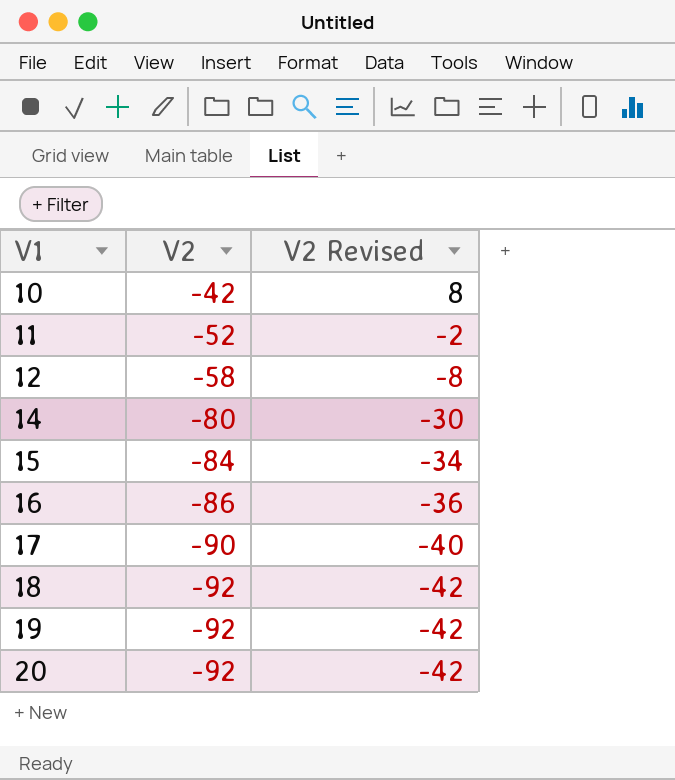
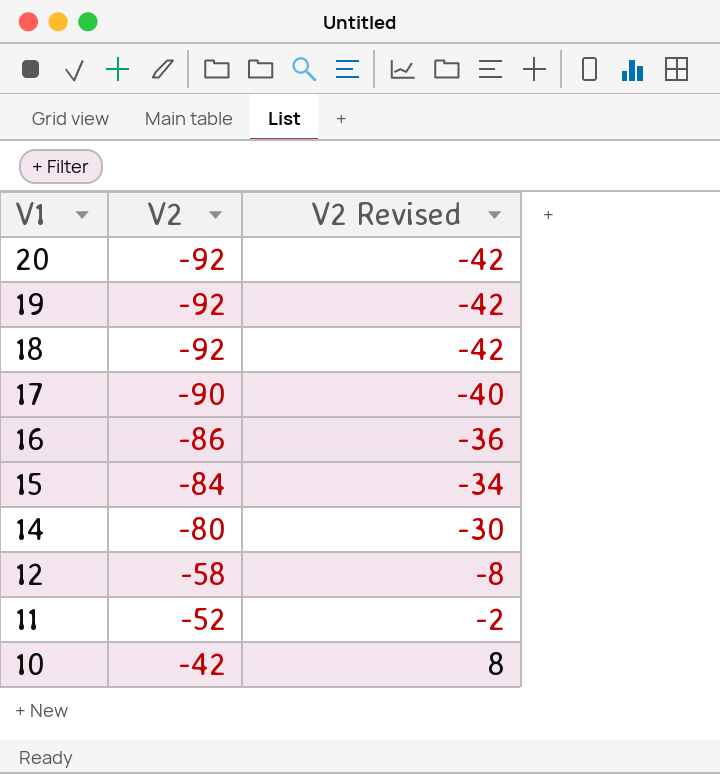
row order: V1 ascending -> V1 descending

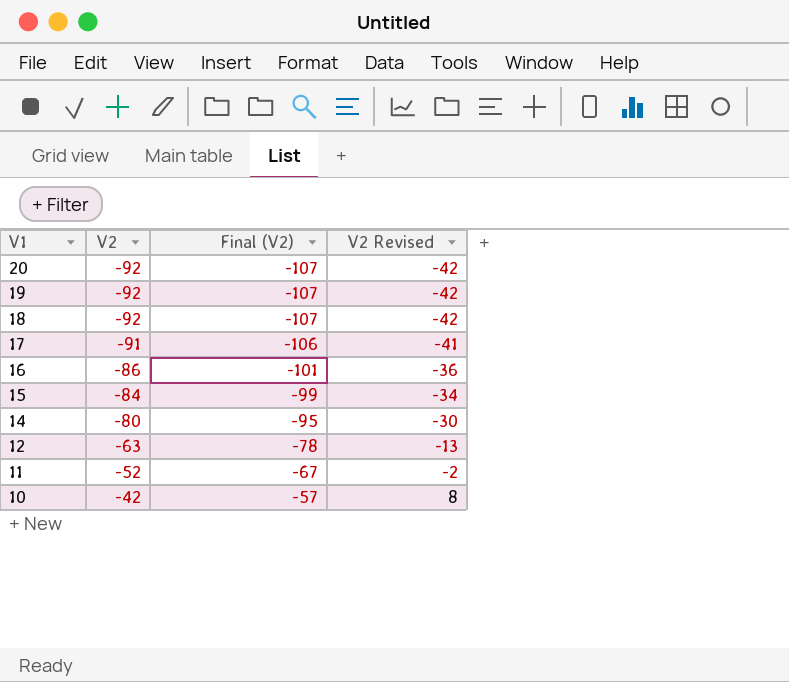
column Final (V2) | formula: none -> [V2] - 15
17 | V2: -90 -> -91
17 | V2 Revised: -40 -> -41
12 | V2: -58 -> -63
12 | V2 Revised: -8 -> -13

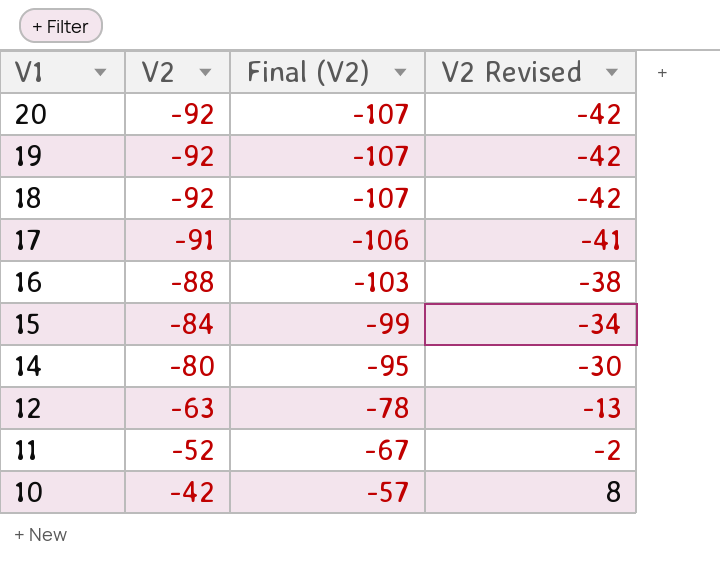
16 | V2: -86 -> -88
16 | Final (V2): -101 -> -103
16 | V2 Revised: -36 -> -38

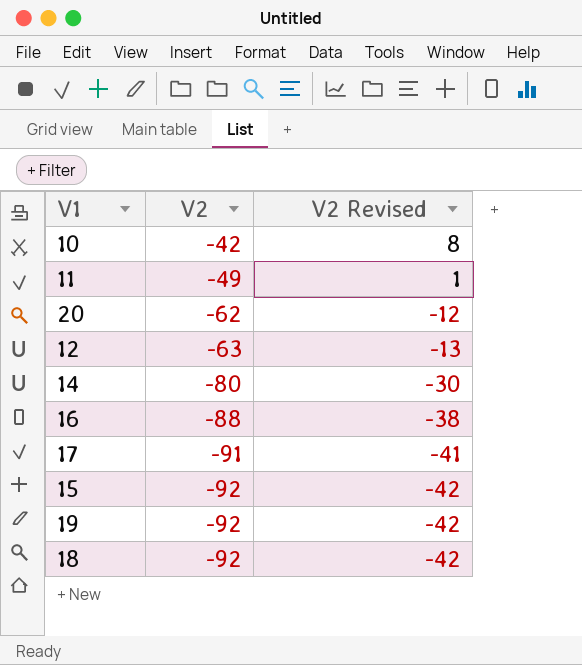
row order: V1 descending -> V2 descending
column Final (V2) | formula: [V2] - 15 -> none
11 | V2: -52 -> -49
11 | V2 Revised: -2 -> 1
20 | V2: -92 -> -62
20 | V2 Revised: -42 -> -12
15 | V2: -84 -> -92
15 | V2 Revised: -34 -> -42

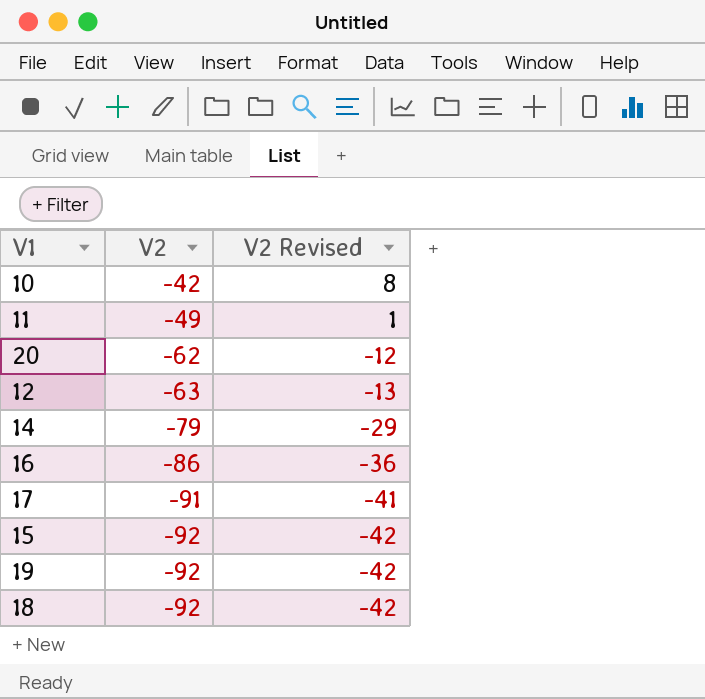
14 | V2: -80 -> -79
14 | V2 Revised: -30 -> -29
16 | V2: -88 -> -86
16 | V2 Revised: -38 -> -36

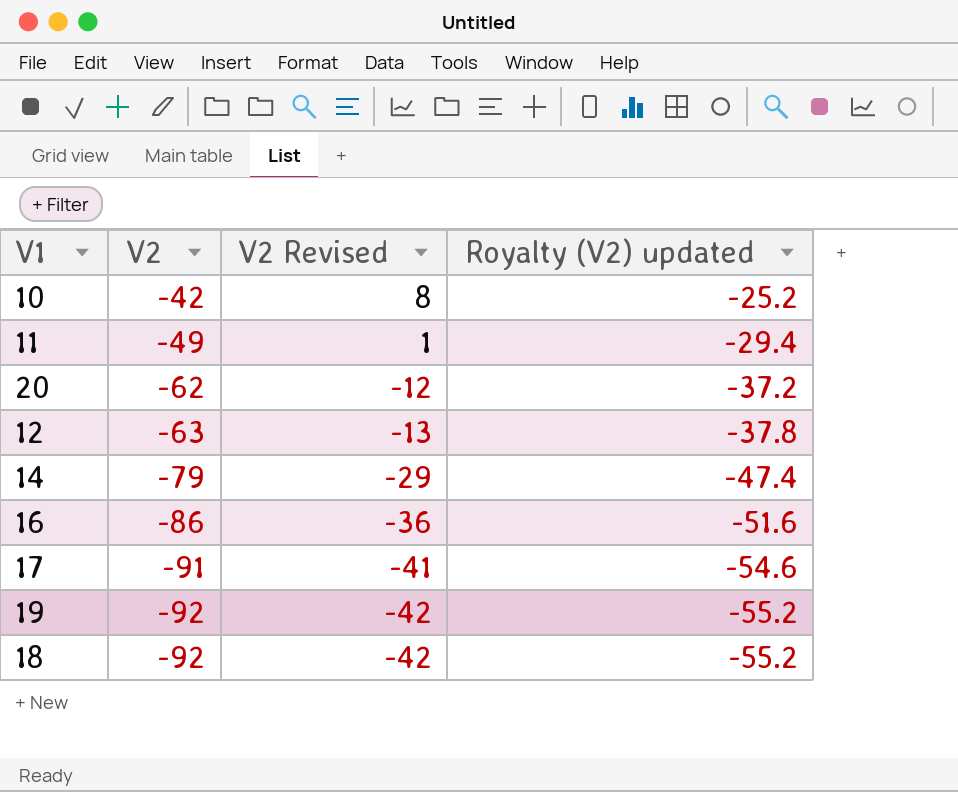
column Royalty (V2) updated | formula: none -> [V2] * 0.6
row 15: -92 | -42 -> none

